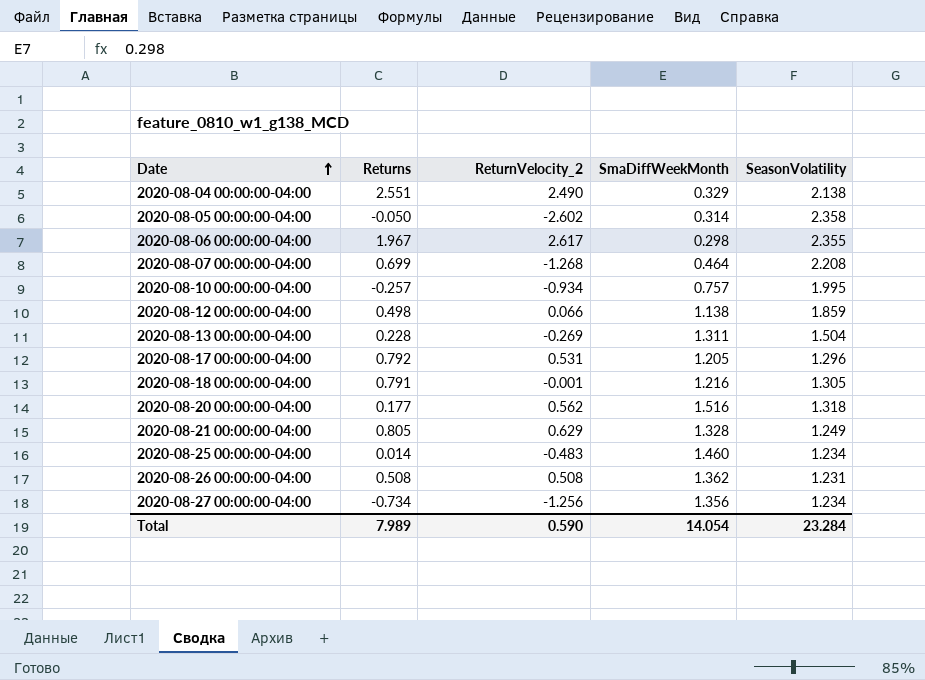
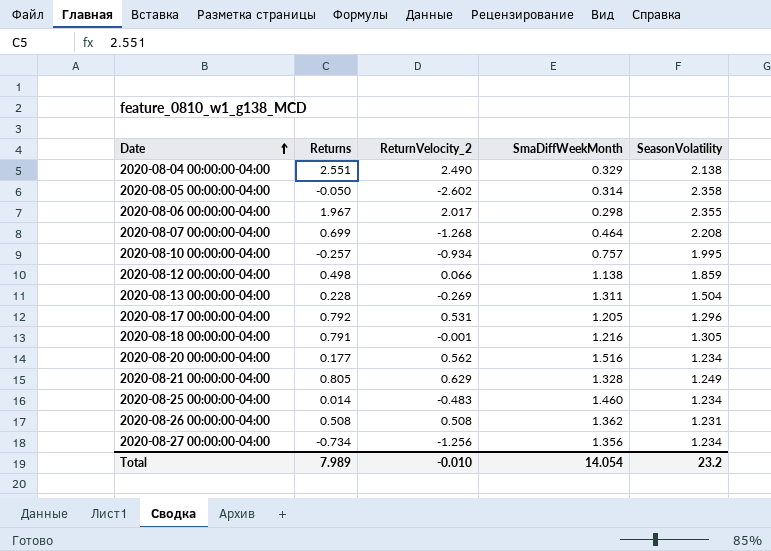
2020-08-06 00:00:00-04:00 | ReturnVelocity_2: 2.617 -> 2.017
2020-08-20 00:00:00-04:00 | SeasonVolatility: 1.318 -> 1.234
Total | ReturnVelocity_2: 0.590 -> -0.010
Total | SeasonVolatility: 23.284 -> 23.2

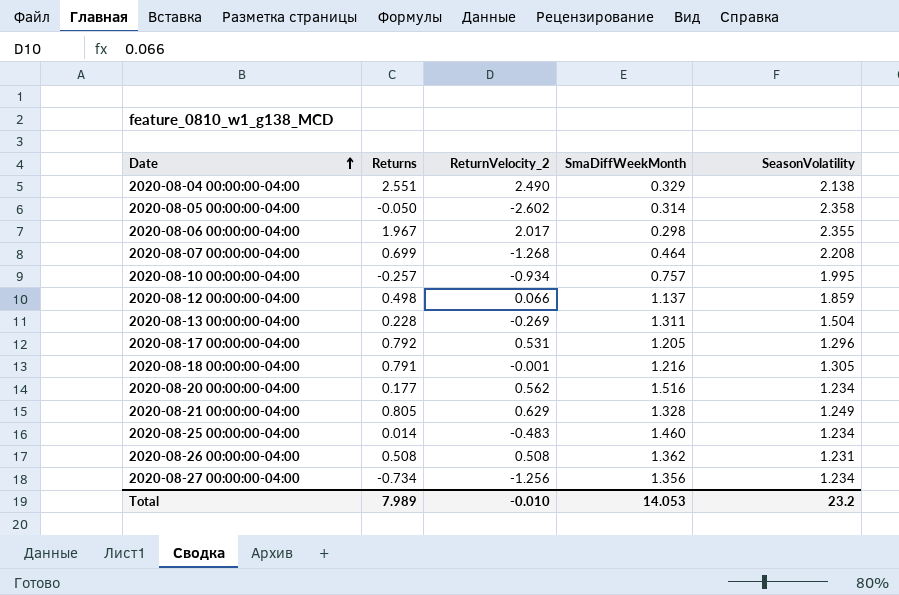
2020-08-12 00:00:00-04:00 | SmaDiffWeekMonth: 1.138 -> 1.137
Total | SmaDiffWeekMonth: 14.054 -> 14.053

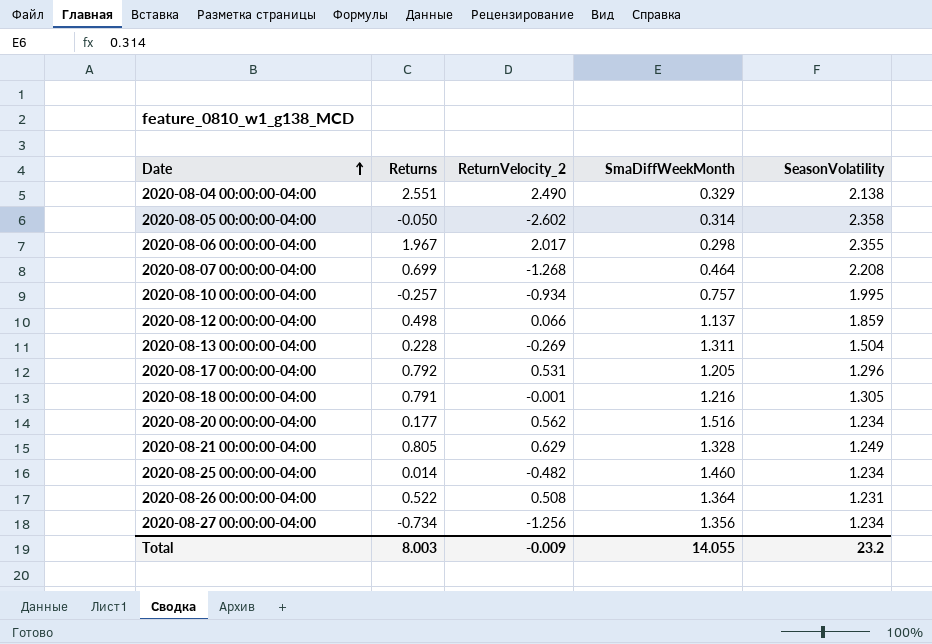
2020-08-25 00:00:00-04:00 | ReturnVelocity_2: -0.483 -> -0.482
2020-08-26 00:00:00-04:00 | Returns: 0.508 -> 0.522
2020-08-26 00:00:00-04:00 | SmaDiffWeekMonth: 1.362 -> 1.364
Total | Returns: 7.989 -> 8.003
Total | ReturnVelocity_2: -0.010 -> -0.009
Total | SmaDiffWeekMonth: 14.053 -> 14.055

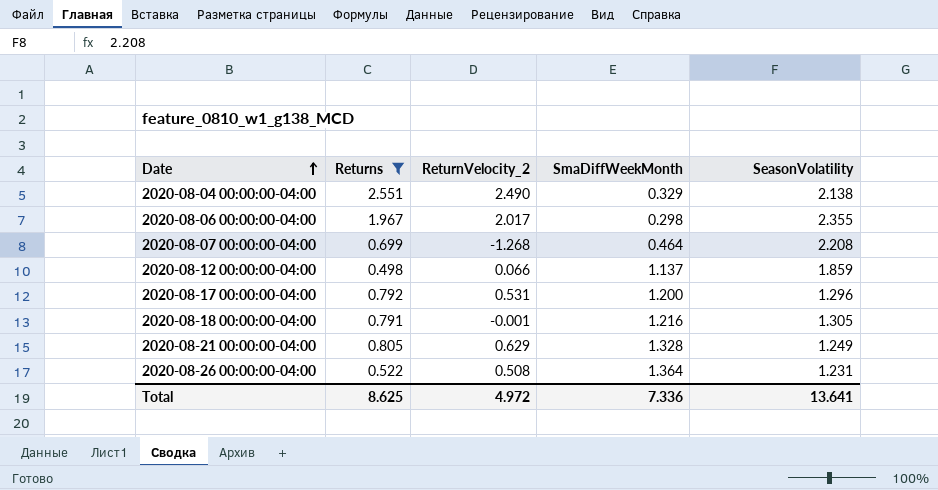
filter: none -> Returns >= 0.498
2020-08-17 00:00:00-04:00 | SmaDiffWeekMonth: 1.205 -> 1.200
Total | Returns: 8.003 -> 8.625
Total | ReturnVelocity_2: -0.009 -> 4.972
Total | SmaDiffWeekMonth: 14.055 -> 7.336
Total | SeasonVolatility: 23.2 -> 13.641

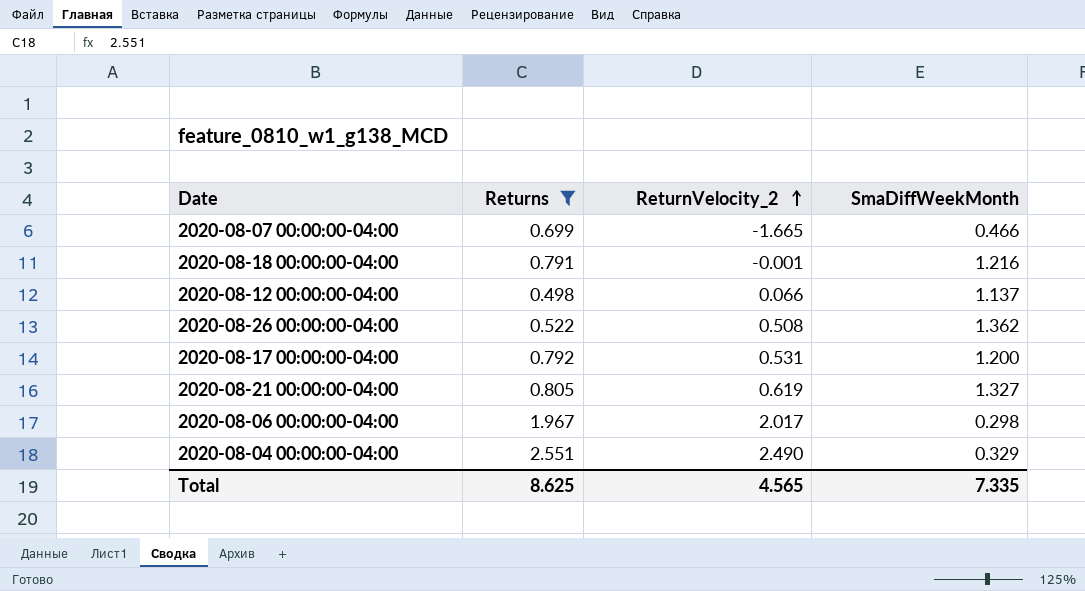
row order: Date ascending -> ReturnVelocity_2 ascending
column SeasonVolatility | position: 5 -> none
2020-08-07 00:00:00-04:00 | ReturnVelocity_2: -1.268 -> -1.665
2020-08-07 00:00:00-04:00 | SmaDiffWeekMonth: 0.464 -> 0.466
2020-08-26 00:00:00-04:00 | SmaDiffWeekMonth: 1.364 -> 1.362
2020-08-21 00:00:00-04:00 | ReturnVelocity_2: 0.629 -> 0.619
2020-08-21 00:00:00-04:00 | SmaDiffWeekMonth: 1.328 -> 1.327
Total | ReturnVelocity_2: 4.972 -> 4.565
Total | SmaDiffWeekMonth: 7.336 -> 7.335

